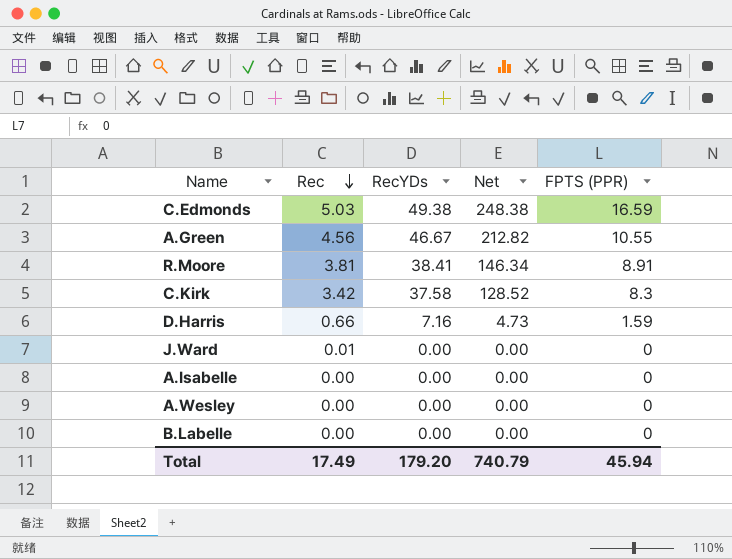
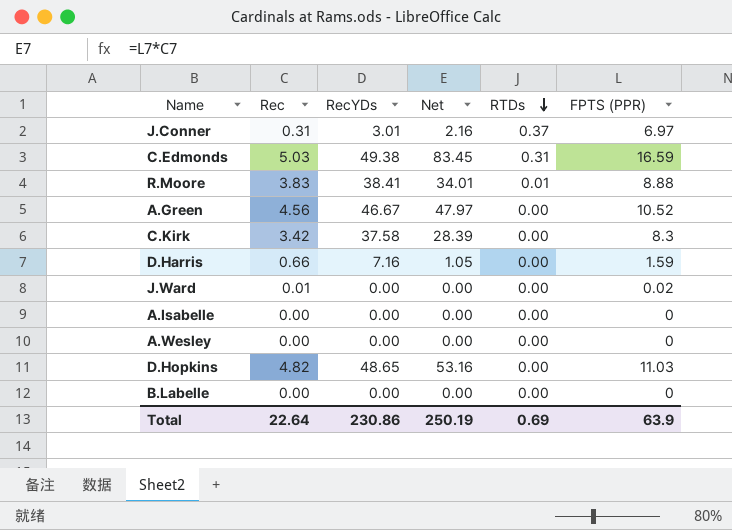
row order: Rec descending -> RTDs descending
column Net | formula: [Rec] * [RecYDs] -> [Rec] * [FPTS (PPR)]
column RTDs | position: none -> 5
row J.Conner: none -> 0.31 | 3.01 | 2.16 | 0.37 | 6.97
R.Moore | Rec: 3.81 -> 3.83
R.Moore | FPTS (PPR): 8.91 -> 8.88
A.Green | FPTS (PPR): 10.55 -> 10.52
J.Ward | FPTS (PPR): 0 -> 0.02
row D.Hopkins: none -> 4.82 | 48.65 | 53.16 | 0.00 | 11.03
Total | Rec: 17.49 -> 22.64
Total | RecYDs: 179.20 -> 230.86
Total | Net: 740.79 -> 250.19
Total | FPTS (PPR): 45.94 -> 63.9

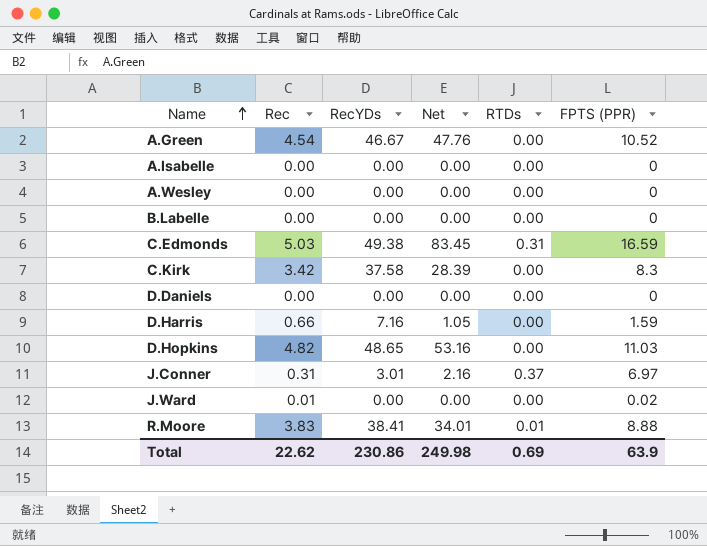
row order: RTDs descending -> Name ascending
A.Green | Rec: 4.56 -> 4.54
A.Green | Net: 47.97 -> 47.76
row D.Daniels: none -> 0.00 | 0.00 | 0.00 | 0.00 | 0
Total | Rec: 22.64 -> 22.62
Total | Net: 250.19 -> 249.98

